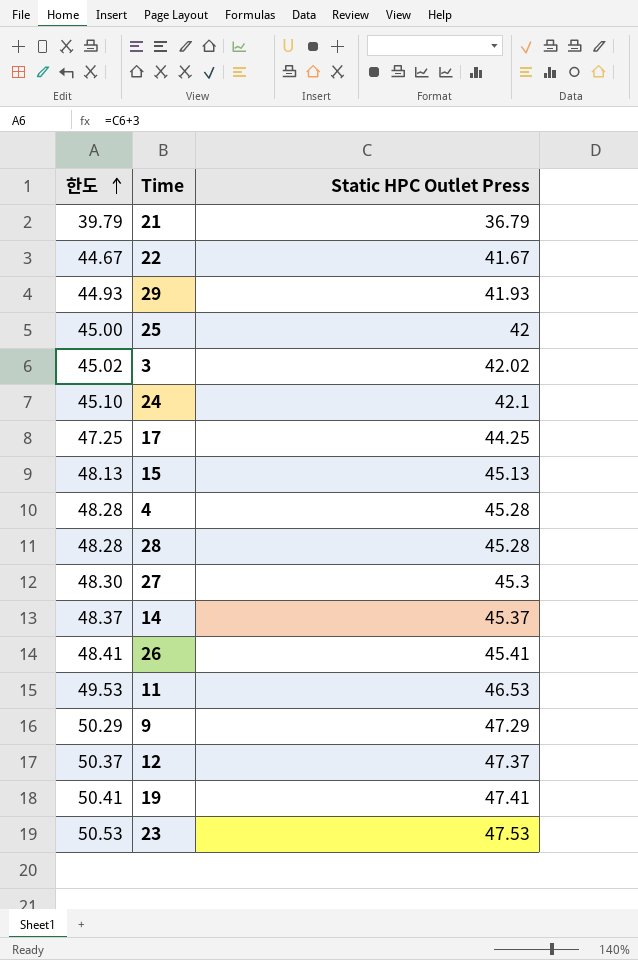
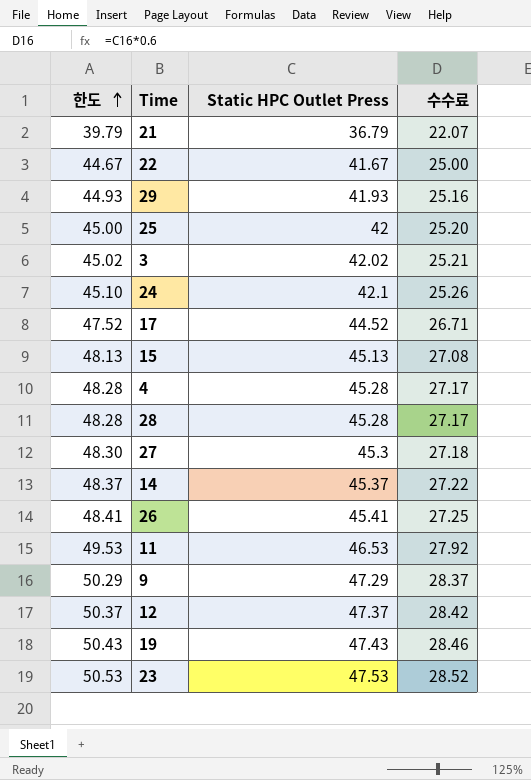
column 수수료 | formula: none -> [Static HPC Outlet Press] * 0.6
17 | 한도: 47.25 -> 47.52
17 | Static HPC Outlet Press: 44.25 -> 44.52
19 | 한도: 50.41 -> 50.43
19 | Static HPC Outlet Press: 47.41 -> 47.43

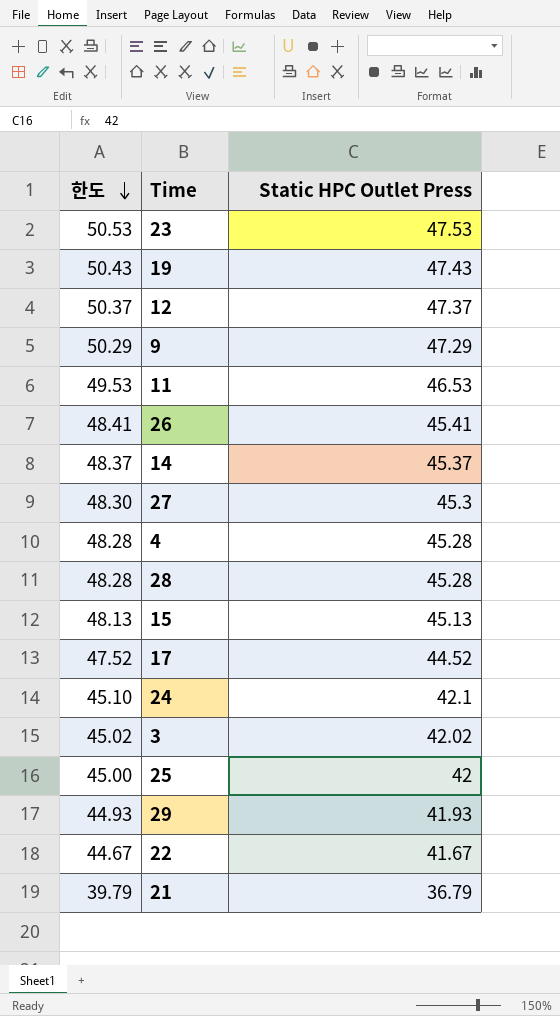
row order: 한도 ascending -> 한도 descending
column 수수료 | formula: [Static HPC Outlet Press] * 0.6 -> none

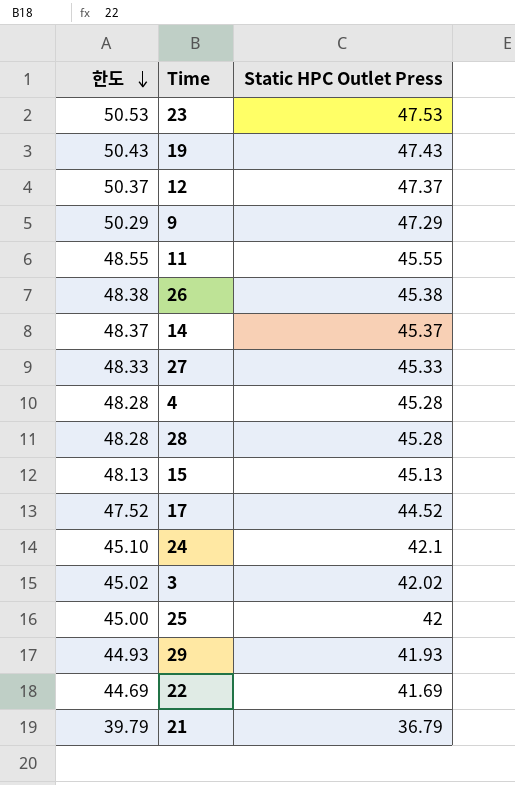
11 | 한도: 49.53 -> 48.55
11 | Static HPC Outlet Press: 46.53 -> 45.55
26 | 한도: 48.41 -> 48.38
26 | Static HPC Outlet Press: 45.41 -> 45.38
27 | 한도: 48.30 -> 48.33
27 | Static HPC Outlet Press: 45.3 -> 45.33
22 | 한도: 44.67 -> 44.69
22 | Static HPC Outlet Press: 41.67 -> 41.69

